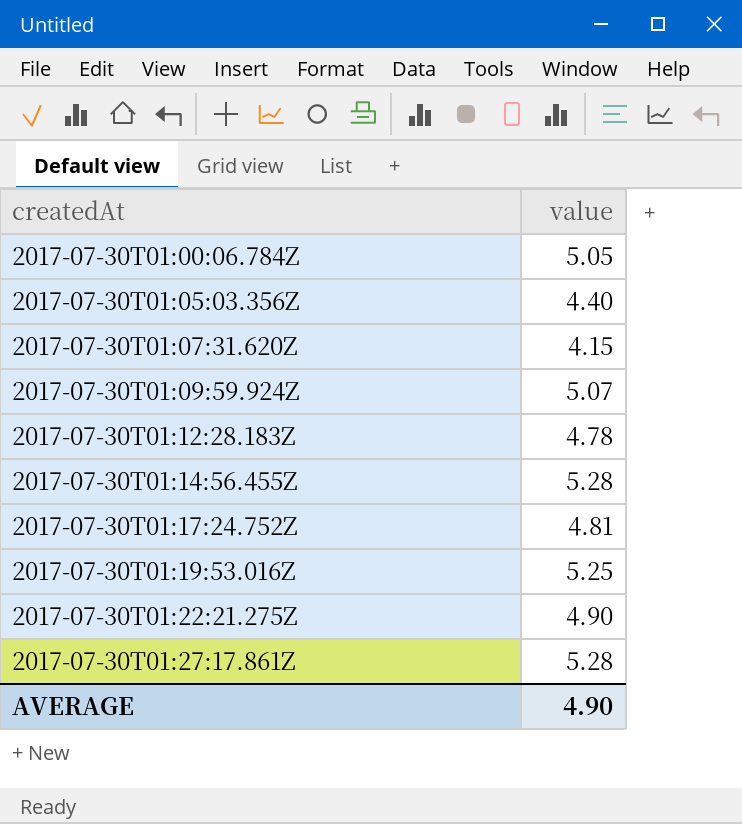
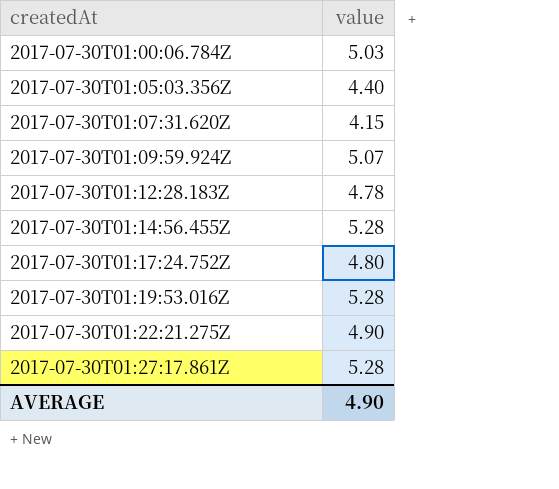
2017-07-30T01:00:06.784Z | value: 5.05 -> 5.03
2017-07-30T01:17:24.752Z | value: 4.81 -> 4.80
2017-07-30T01:19:53.016Z | value: 5.25 -> 5.28

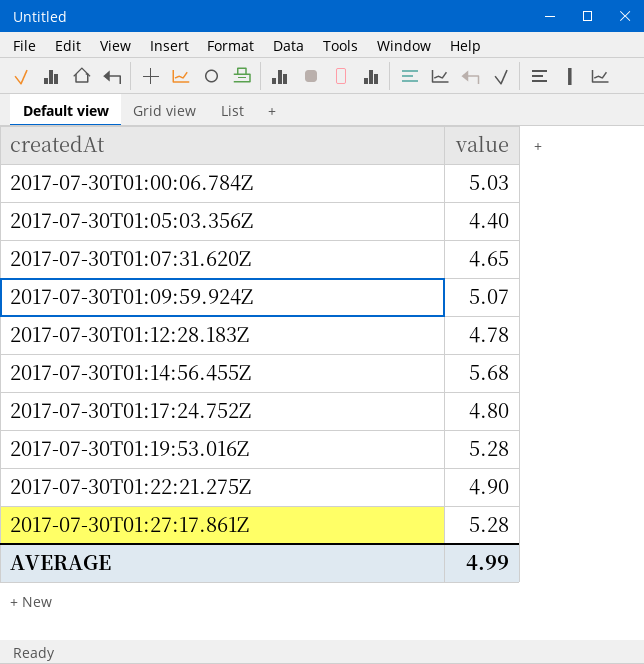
2017-07-30T01:07:31.620Z | value: 4.15 -> 4.65
2017-07-30T01:14:56.455Z | value: 5.28 -> 5.68
AVERAGE | value: 4.90 -> 4.99

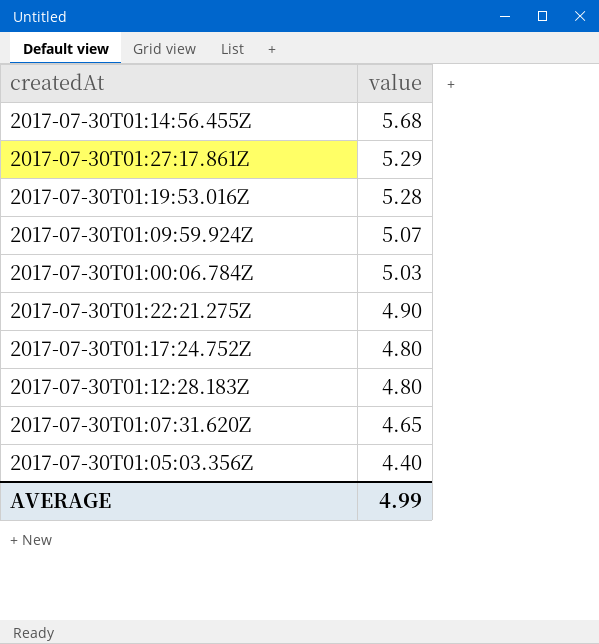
row order: createdAt ascending -> value descending
2017-07-30T01:27:17.861Z | value: 5.28 -> 5.29
2017-07-30T01:12:28.183Z | value: 4.78 -> 4.80

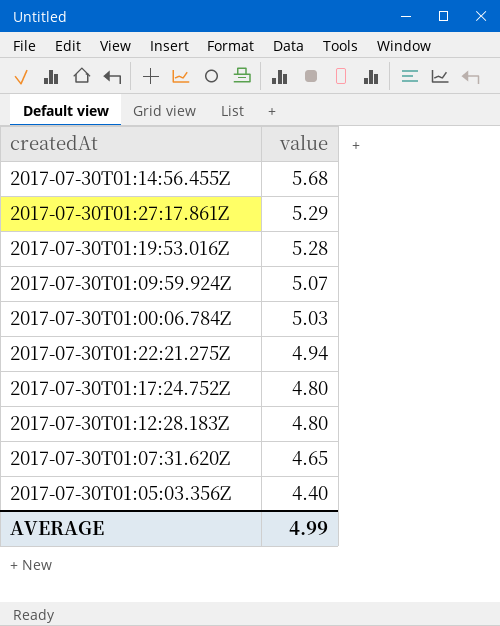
2017-07-30T01:22:21.275Z | value: 4.90 -> 4.94

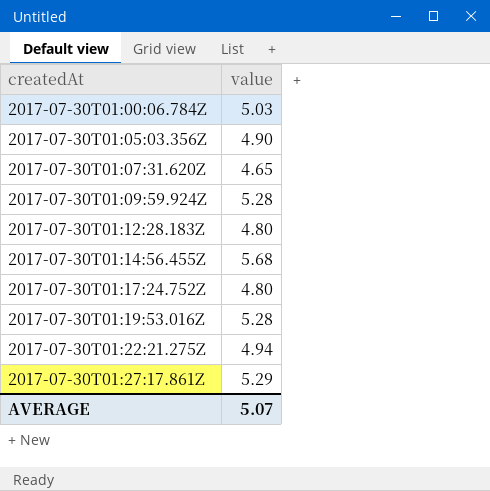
row order: value descending -> createdAt ascending
2017-07-30T01:05:03.356Z | value: 4.40 -> 4.90
2017-07-30T01:09:59.924Z | value: 5.07 -> 5.28
AVERAGE | value: 4.99 -> 5.07

